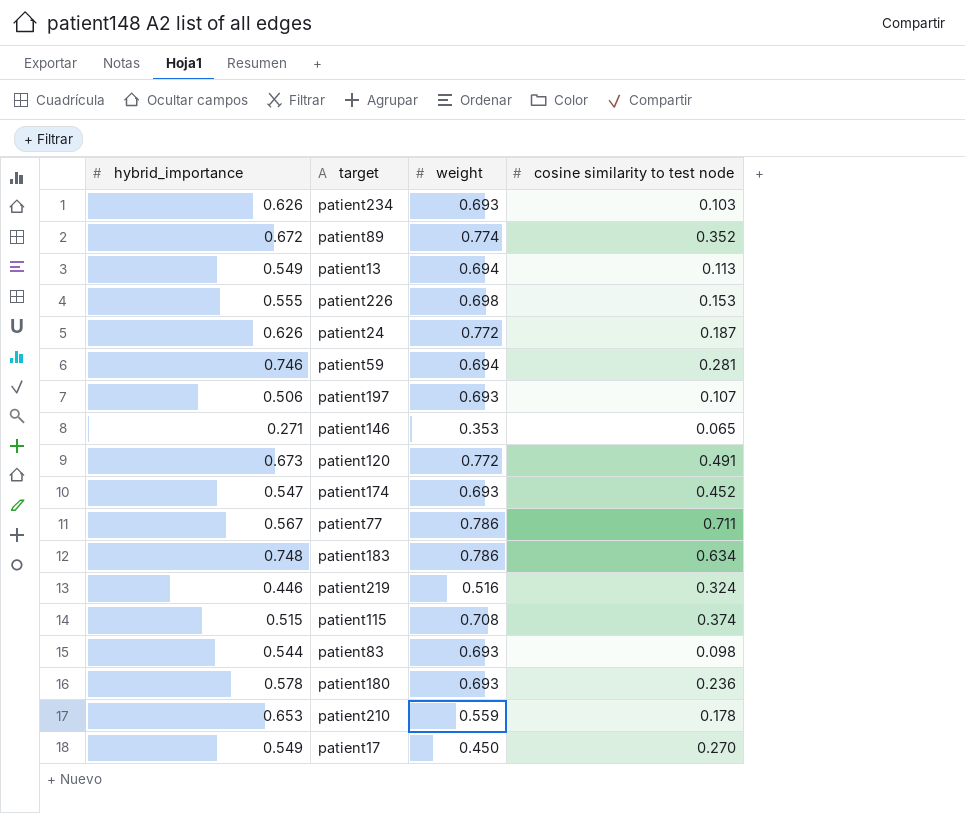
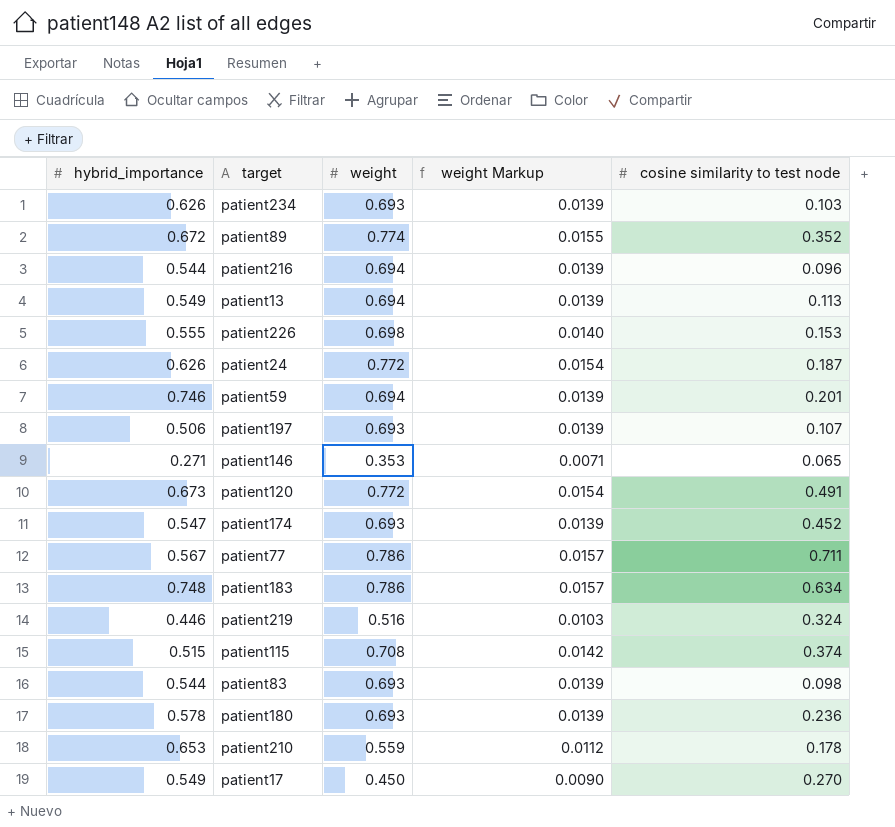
column weight Markup | formula: none -> [weight] * 0.02
row patient216: none -> 0.544 | 0.694 | 0.0139 | 0.096
patient59 | cosine similarity to test node: 0.281 -> 0.201

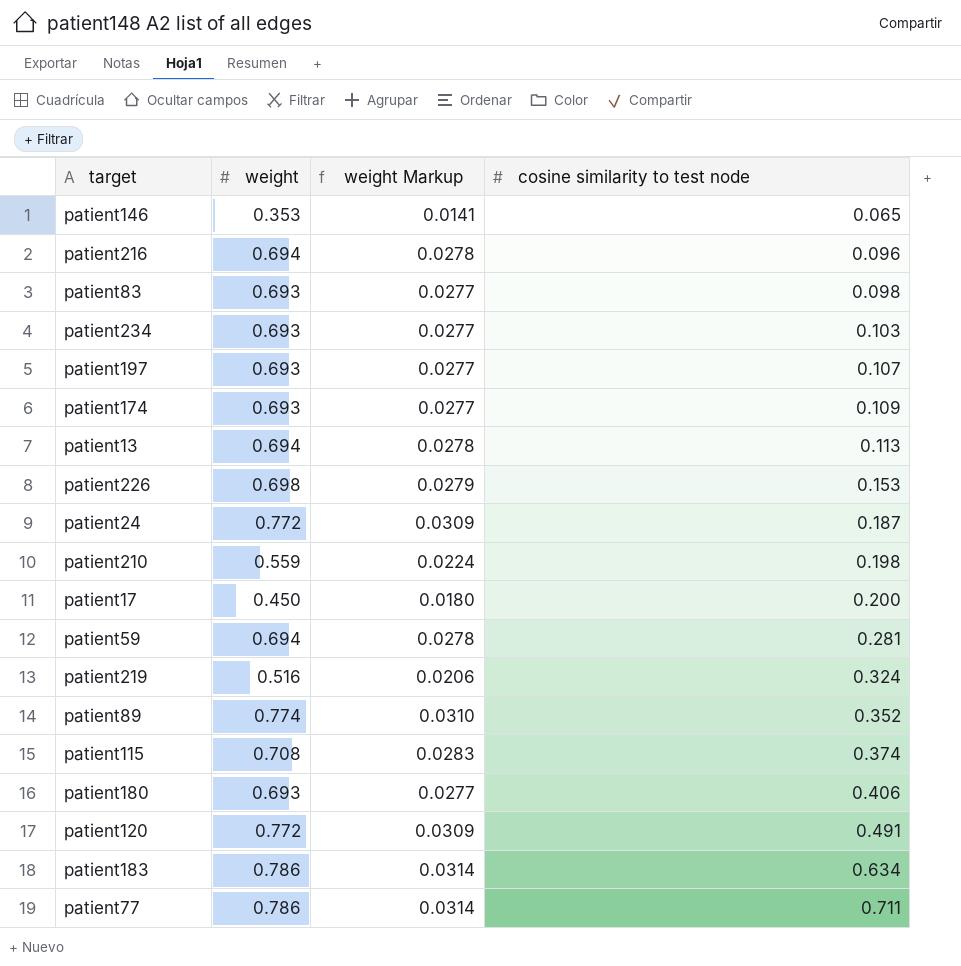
row order: none -> cosine similarity to test node ascending
column hybrid_importance | position: 1 -> none
column weight Markup | formula: [weight] * 0.02 -> [weight] * 0.04
patient174 | cosine similarity to test node: 0.452 -> 0.109
patient210 | cosine similarity to test node: 0.178 -> 0.198
patient17 | cosine similarity to test node: 0.270 -> 0.200
patient59 | cosine similarity to test node: 0.201 -> 0.281
patient180 | cosine similarity to test node: 0.236 -> 0.406

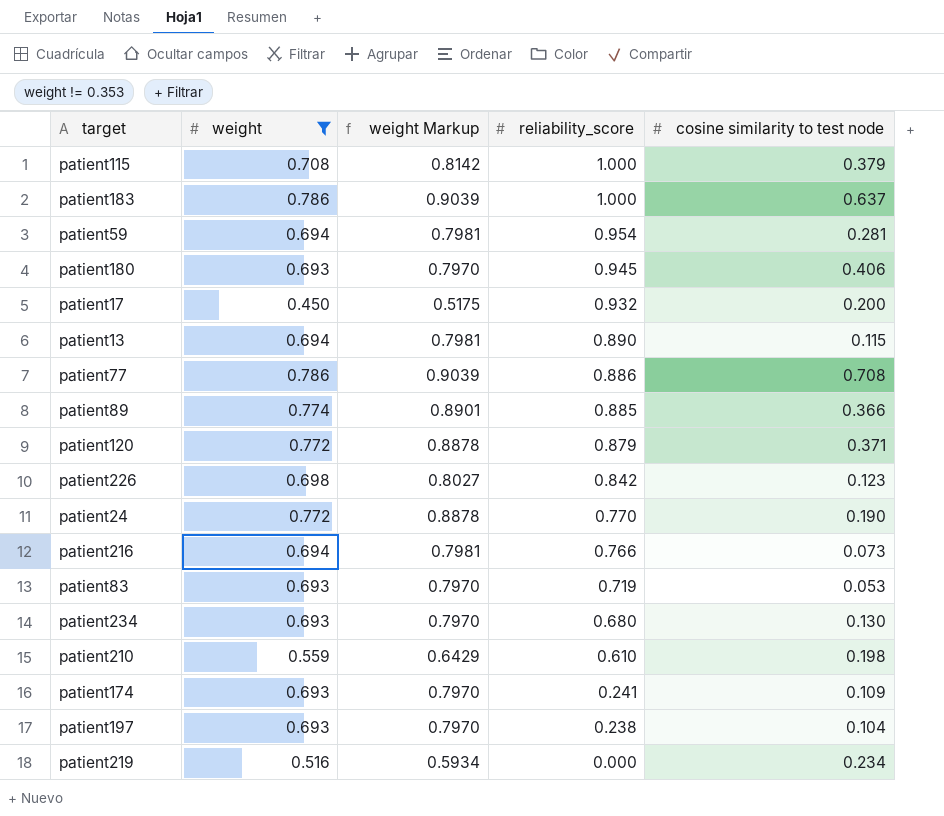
filter: none -> weight != 0.353
row order: cosine similarity to test node ascending -> reliability_score descending
column weight Markup | formula: [weight] * 0.04 -> [weight] * 1.15
column reliability_score | position: none -> 4
patient115 | cosine similarity to test node: 0.374 -> 0.379
patient183 | cosine similarity to test node: 0.634 -> 0.637
patient13 | cosine similarity to test node: 0.113 -> 0.115
patient77 | cosine similarity to test node: 0.711 -> 0.708
patient89 | cosine similarity to test node: 0.352 -> 0.366
patient120 | cosine similarity to test node: 0.491 -> 0.371
patient226 | cosine similarity to test node: 0.153 -> 0.123
patient24 | cosine similarity to test node: 0.187 -> 0.190
patient216 | cosine similarity to test node: 0.096 -> 0.073
patient83 | cosine similarity to test node: 0.098 -> 0.053
patient234 | cosine similarity to test node: 0.103 -> 0.130
patient197 | cosine similarity to test node: 0.107 -> 0.104
patient219 | cosine similarity to test node: 0.324 -> 0.234

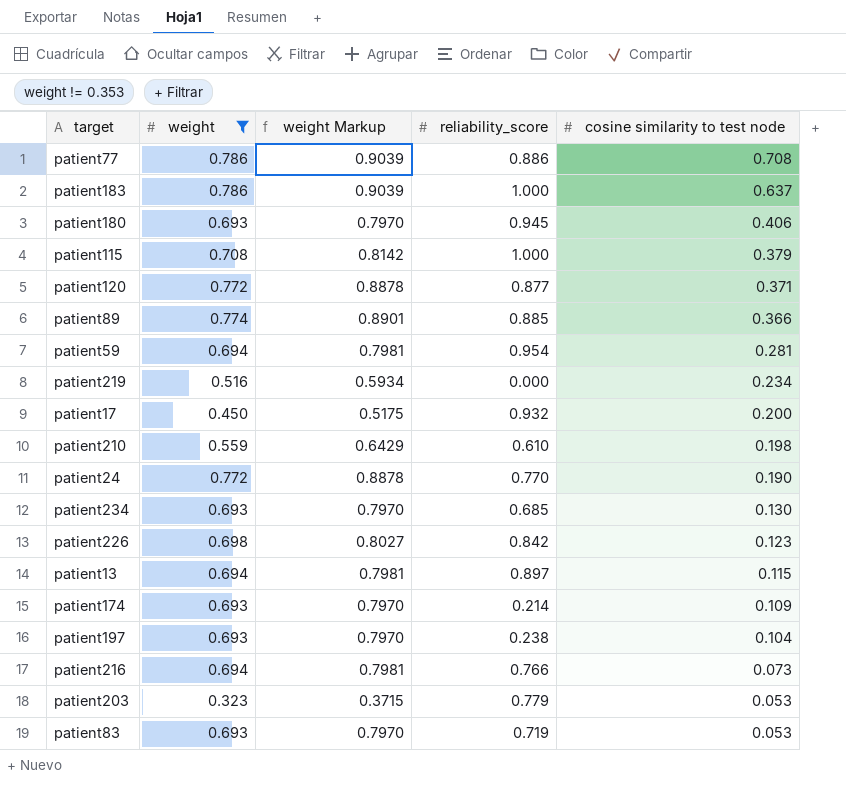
row order: reliability_score descending -> cosine similarity to test node descending
patient120 | reliability_score: 0.879 -> 0.877
patient234 | reliability_score: 0.680 -> 0.685
patient13 | reliability_score: 0.890 -> 0.897
patient174 | reliability_score: 0.241 -> 0.214
row patient203: none -> 0.323 | 0.3715 | 0.779 | 0.053

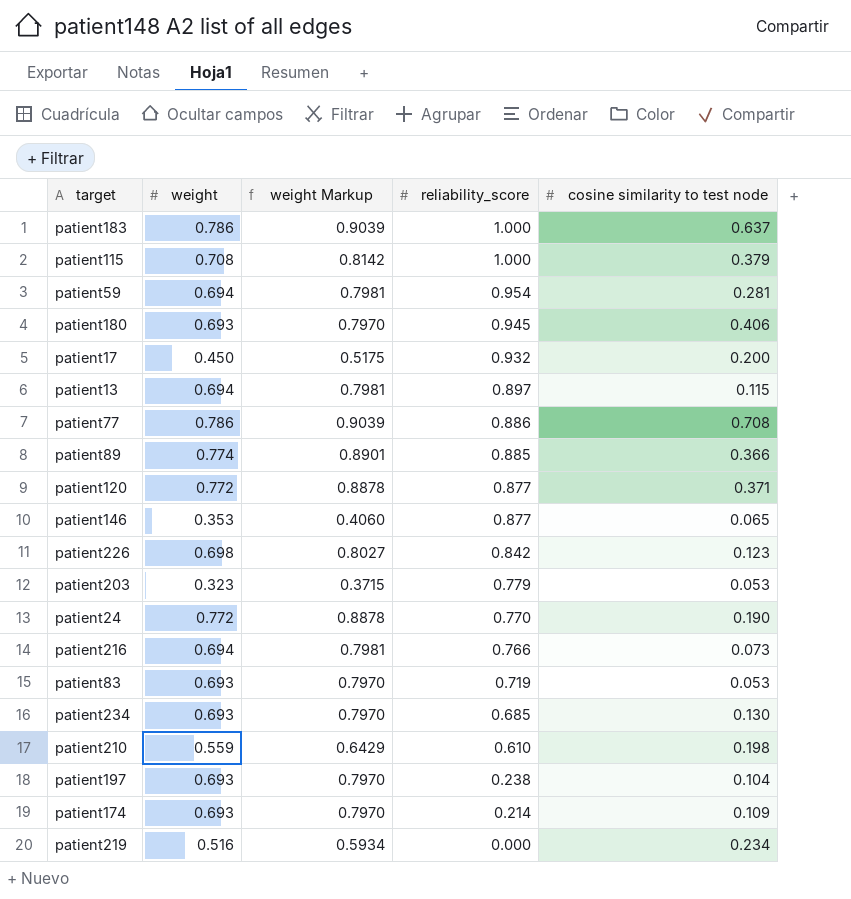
filter: weight != 0.353 -> none
row order: cosine similarity to test node descending -> reliability_score descending

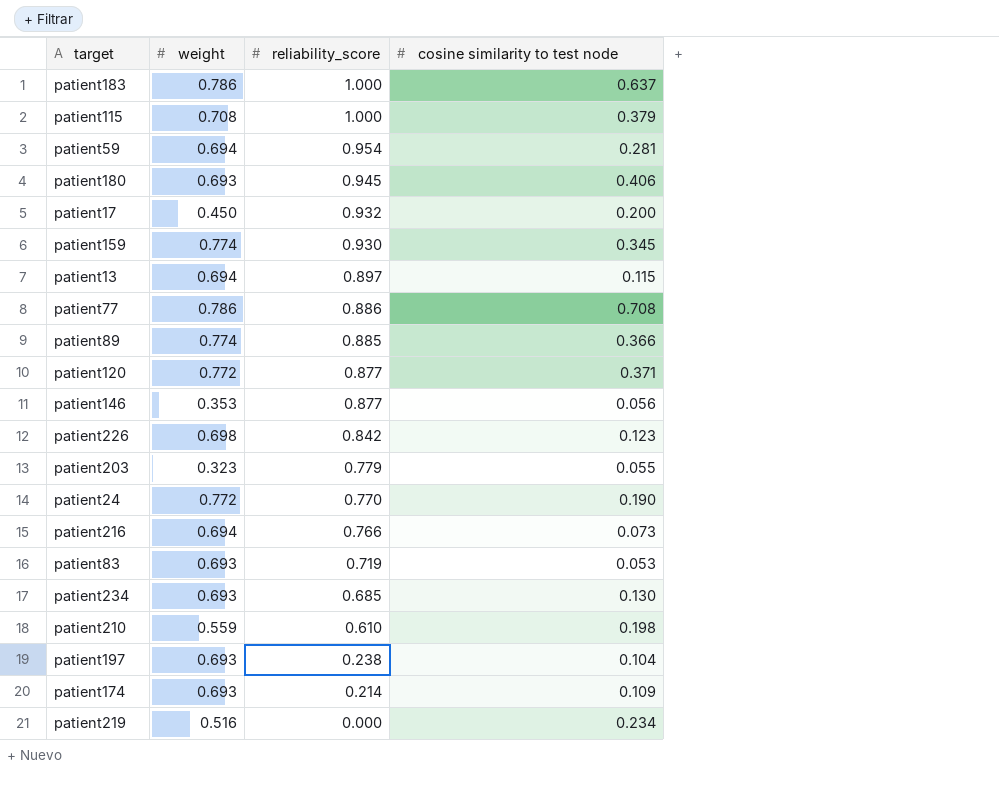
column weight Markup | formula: [weight] * 1.15 -> none
row patient159: none -> 0.774 | 0.930 | 0.345
patient146 | cosine similarity to test node: 0.065 -> 0.056
patient203 | cosine similarity to test node: 0.053 -> 0.055

